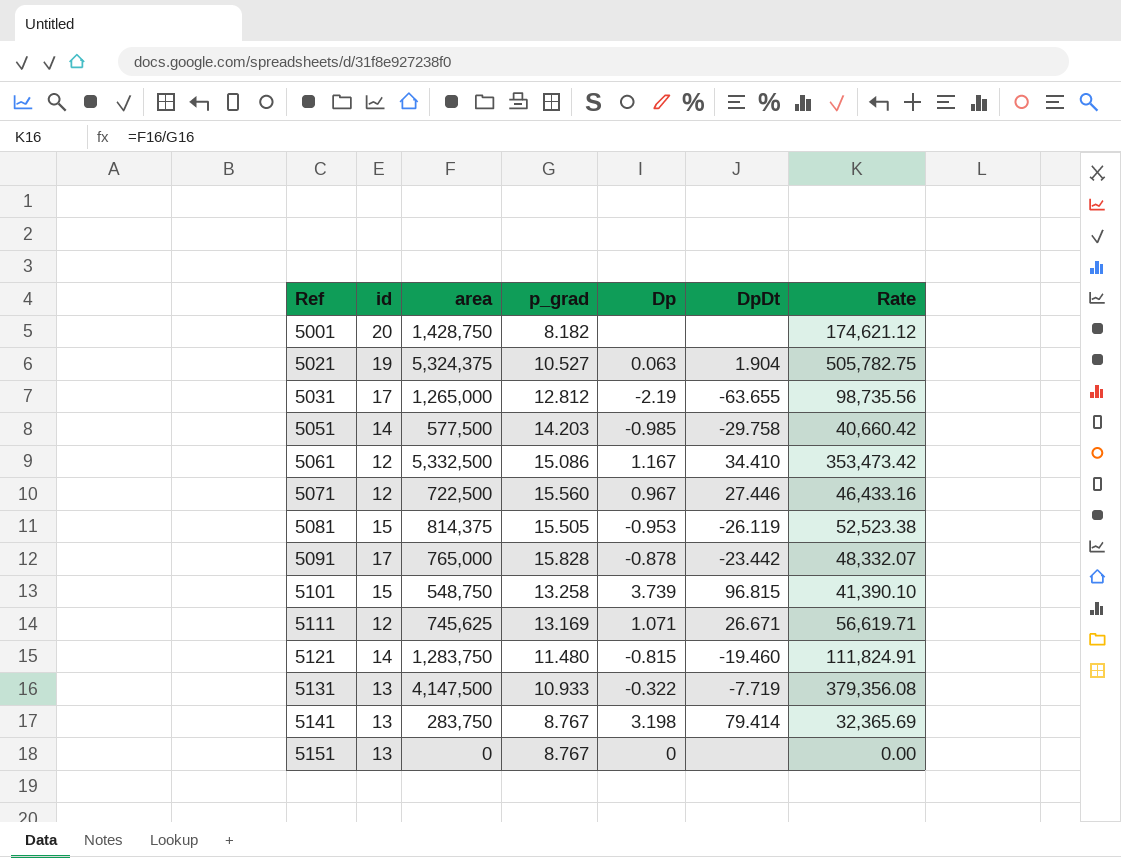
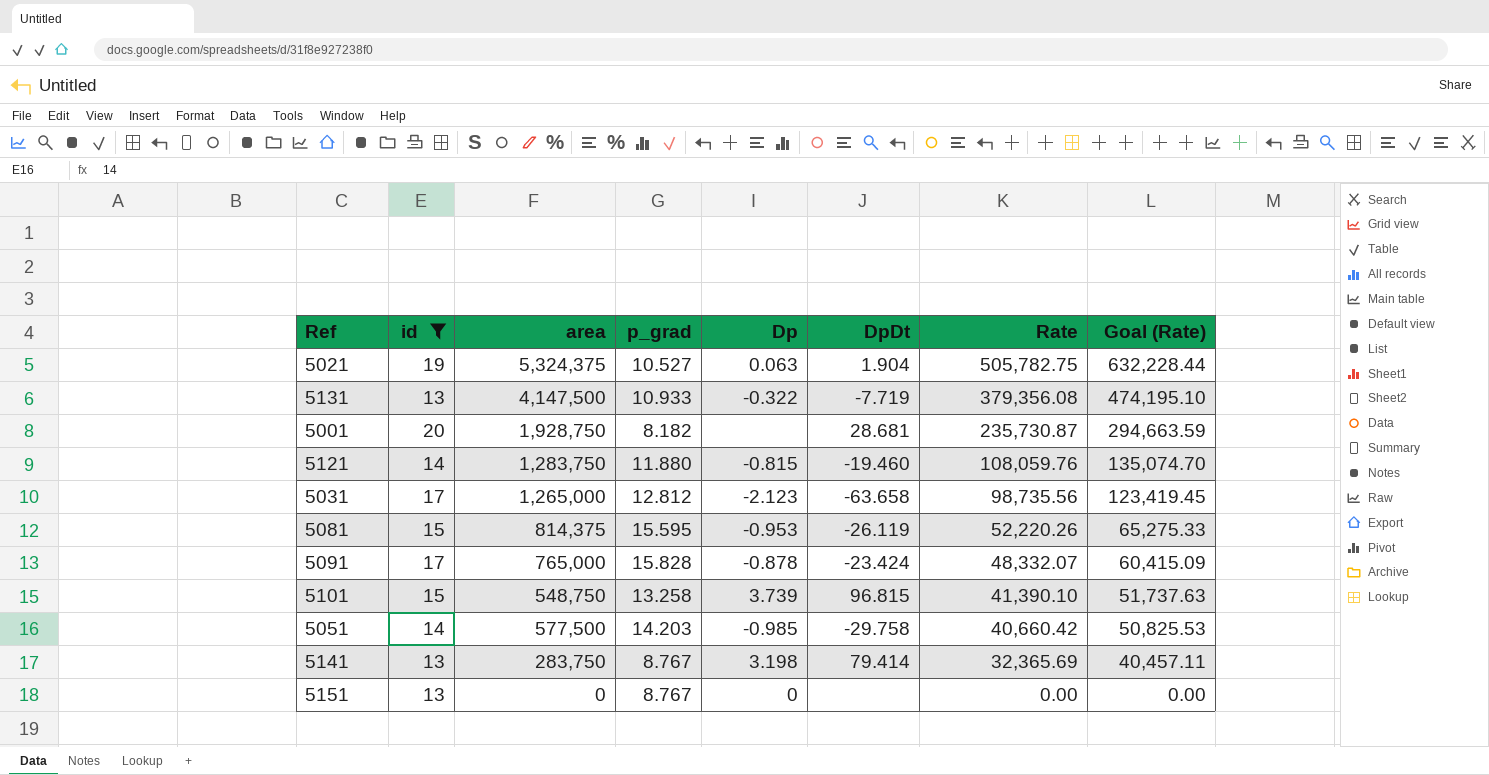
filter: none -> id != 12
row order: Ref ascending -> Rate descending
column Goal (Rate) | formula: none -> [Rate] * 1.25
5001 | area: 1,428,750 -> 1,928,750
5001 | DpDt: none -> 28.681
5001 | Rate: 174,621.12 -> 235,730.87
5121 | p_grad: 11.480 -> 11.880
5121 | Rate: 111,824.91 -> 108,059.76
5031 | Dp: -2.19 -> -2.123
5031 | DpDt: -63.655 -> -63.658
5081 | p_grad: 15.505 -> 15.595
5081 | Rate: 52,523.38 -> 52,220.26
5091 | DpDt: -23.442 -> -23.424

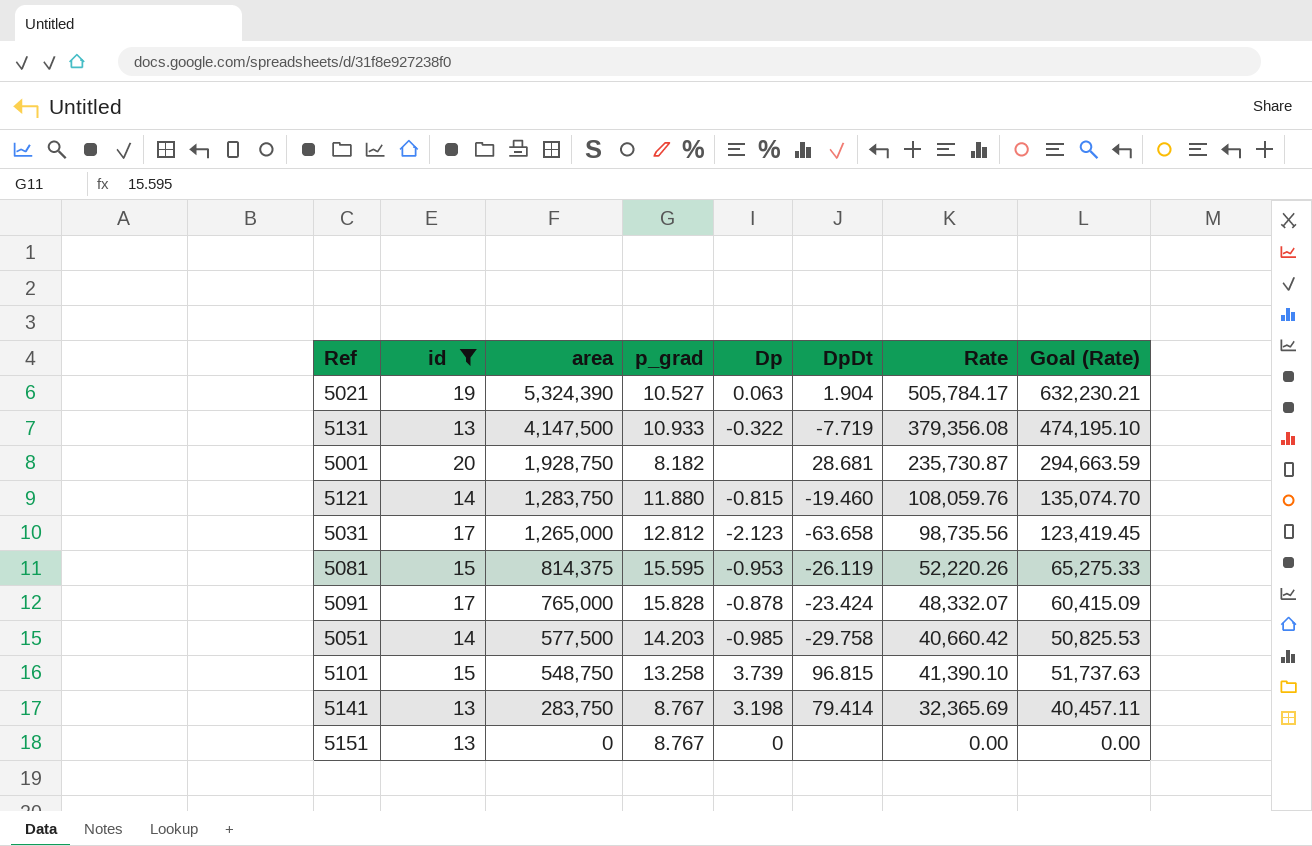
row order: Rate descending -> area descending
5021 | area: 5,324,375 -> 5,324,390
5021 | Rate: 505,782.75 -> 505,784.17
5021 | Goal (Rate): 632,228.44 -> 632,230.21

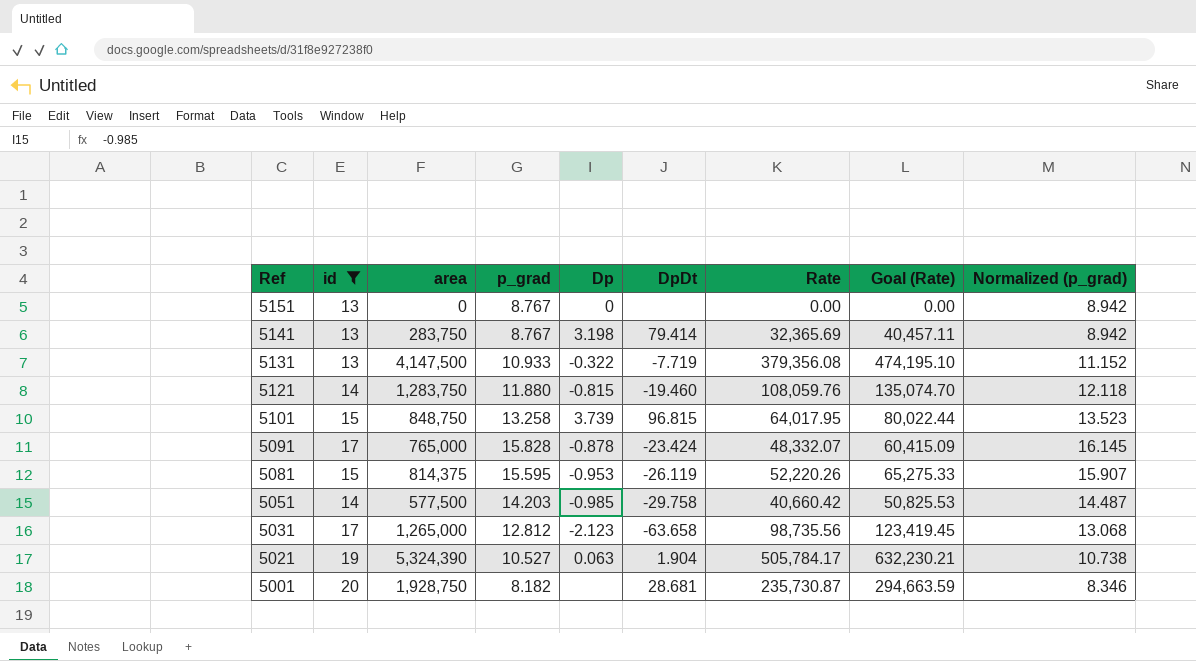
row order: area descending -> Ref descending
column Normalized (p_grad) | formula: none -> [p_grad] * 1.02
5101 | area: 548,750 -> 848,750
5101 | Rate: 41,390.10 -> 64,017.95
5101 | Goal (Rate): 51,737.63 -> 80,022.44

